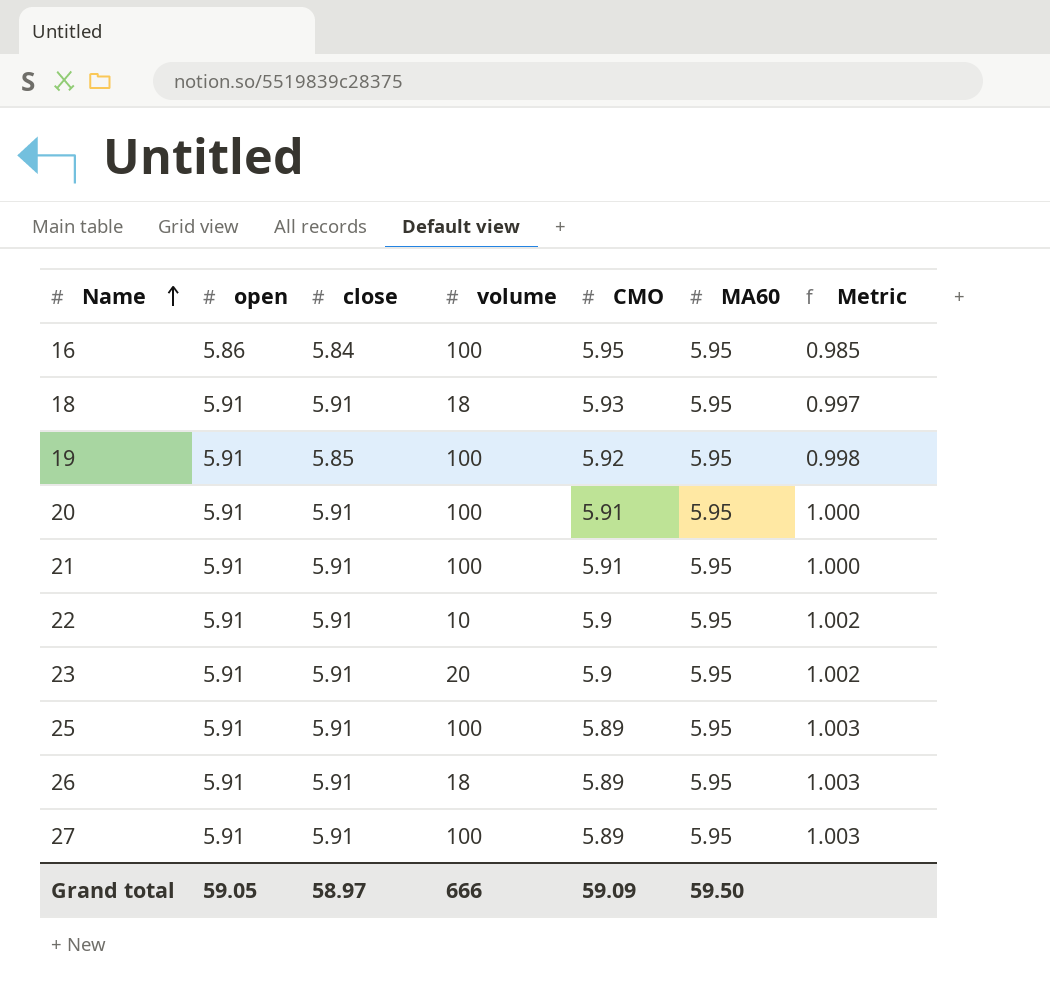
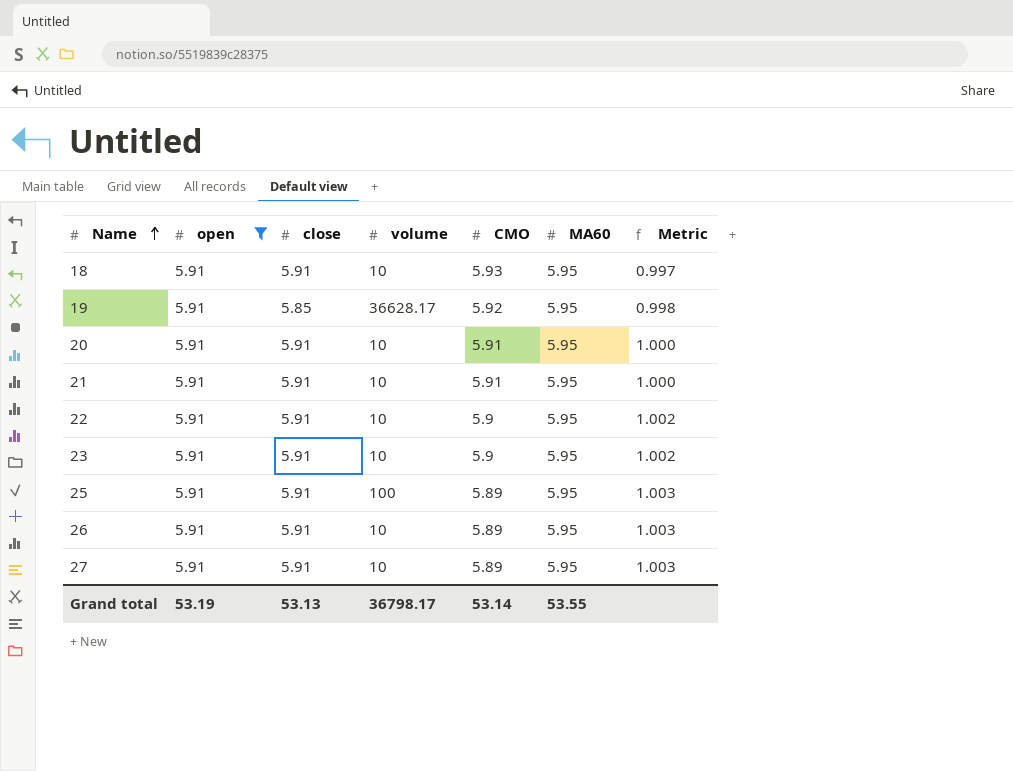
filter: none -> open = 5.91
18 | volume: 18 -> 10
19 | volume: 100 -> 36628.17
20 | volume: 100 -> 10
21 | volume: 100 -> 10
23 | volume: 20 -> 10
26 | volume: 18 -> 10
27 | volume: 100 -> 10
Grand total | open: 59.05 -> 53.19
Grand total | close: 58.97 -> 53.13
Grand total | volume: 666 -> 36798.17
Grand total | CMO: 59.09 -> 53.14
Grand total | MA60: 59.50 -> 53.55

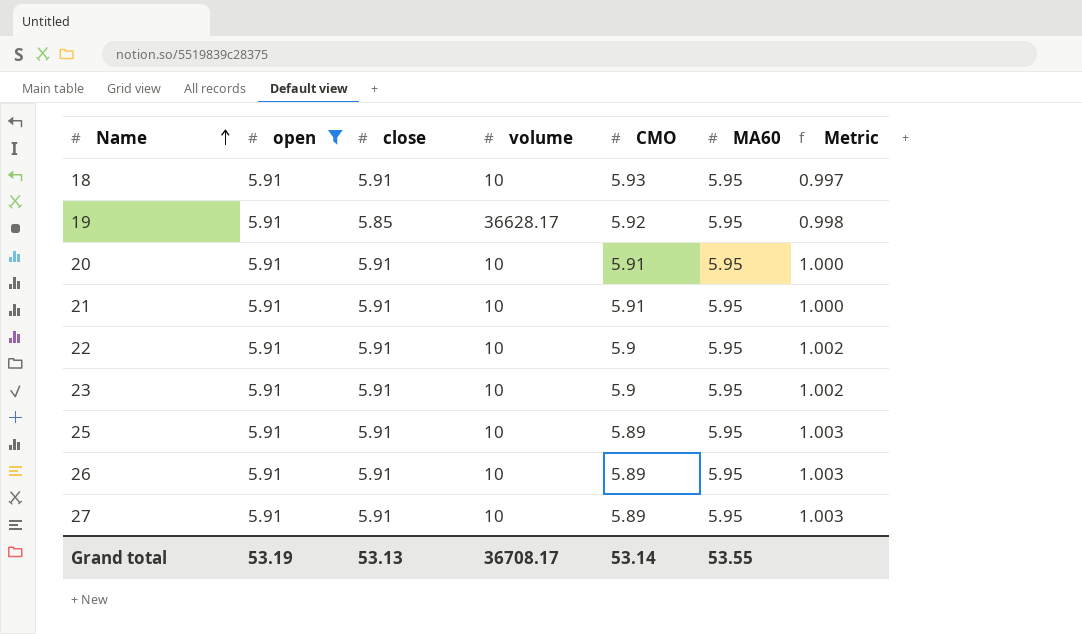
25 | volume: 100 -> 10
Grand total | volume: 36798.17 -> 36708.17

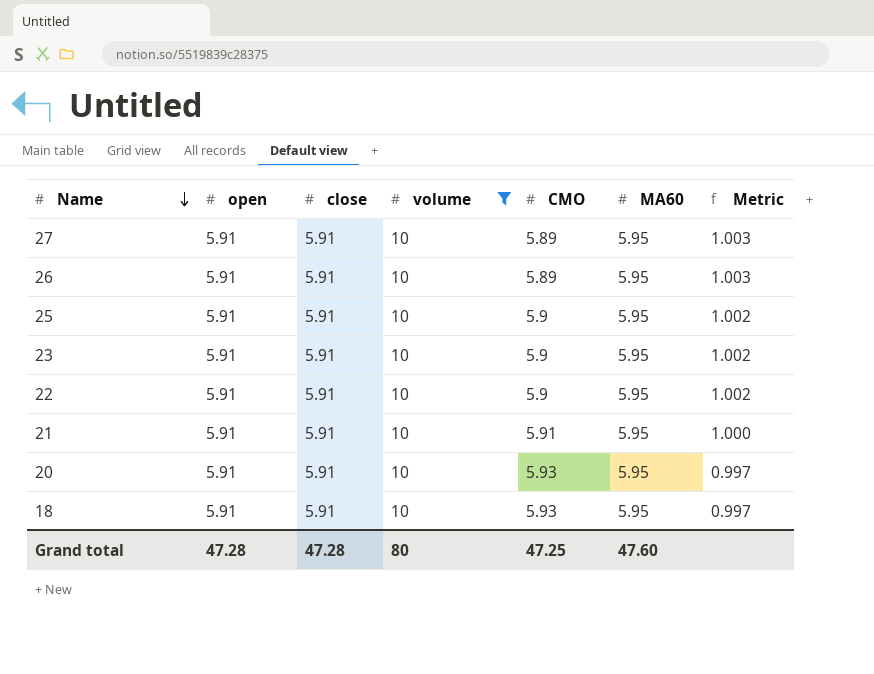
filter: open = 5.91 -> volume = 10
row order: Name ascending -> Name descending
25 | CMO: 5.89 -> 5.9
25 | Metric: 1.003 -> 1.002
20 | CMO: 5.91 -> 5.93
20 | Metric: 1.000 -> 0.997
Grand total | open: 53.19 -> 47.28
Grand total | close: 53.13 -> 47.28
Grand total | volume: 36708.17 -> 80
Grand total | CMO: 53.14 -> 47.25
Grand total | MA60: 53.55 -> 47.60

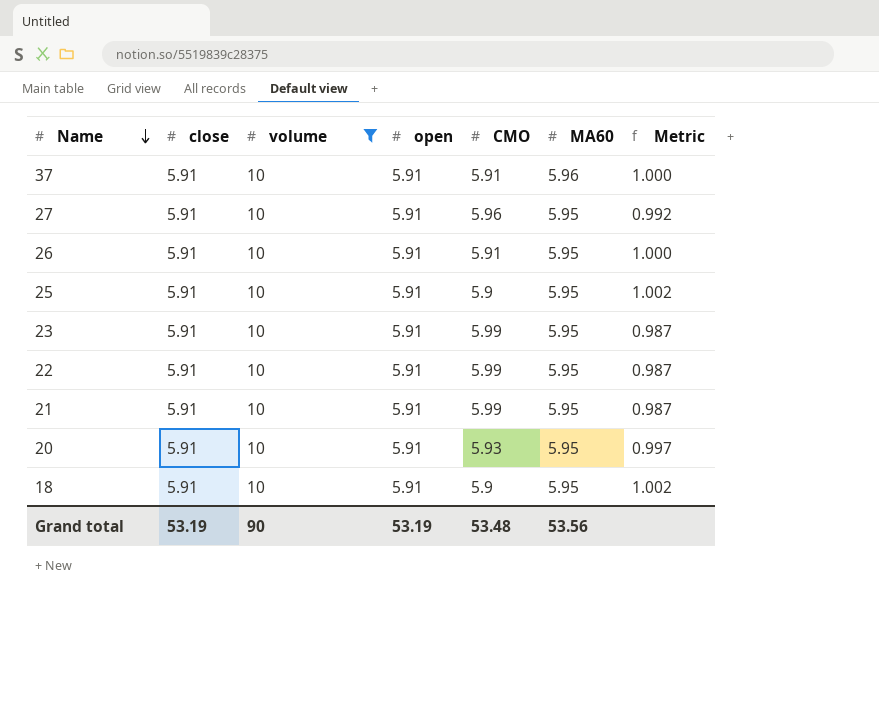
column open | position: 2 -> 4
row 37: none -> 5.91 | 10 | 5.91 | 5.91 | 5.96 | 1.000
27 | CMO: 5.89 -> 5.96
27 | Metric: 1.003 -> 0.992
26 | CMO: 5.89 -> 5.91
26 | Metric: 1.003 -> 1.000
23 | CMO: 5.9 -> 5.99
23 | Metric: 1.002 -> 0.987
22 | CMO: 5.9 -> 5.99
22 | Metric: 1.002 -> 0.987
21 | CMO: 5.91 -> 5.99
21 | Metric: 1.000 -> 0.987
18 | CMO: 5.93 -> 5.9
18 | Metric: 0.997 -> 1.002
Grand total | close: 47.28 -> 53.19
Grand total | volume: 80 -> 90
Grand total | open: 47.28 -> 53.19
Grand total | CMO: 47.25 -> 53.48
Grand total | MA60: 47.60 -> 53.56

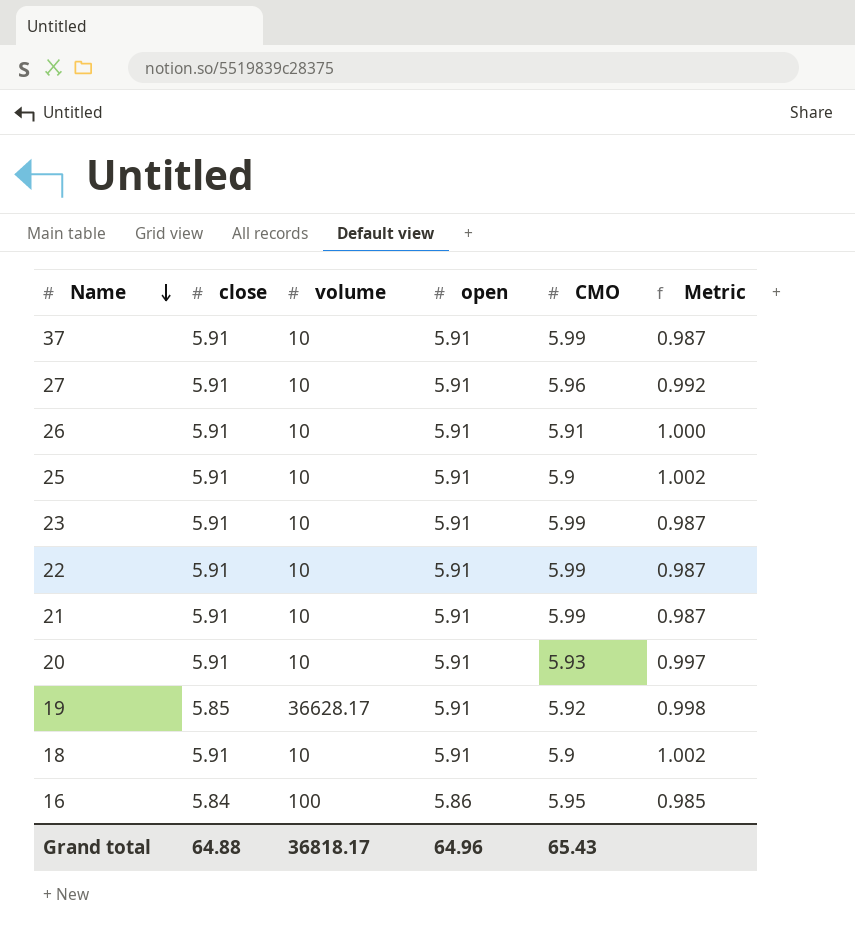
filter: volume = 10 -> none
column MA60 | position: 6 -> none
37 | CMO: 5.91 -> 5.99
37 | Metric: 1.000 -> 0.987
Grand total | close: 53.19 -> 64.88
Grand total | volume: 90 -> 36818.17
Grand total | open: 53.19 -> 64.96
Grand total | CMO: 53.48 -> 65.43

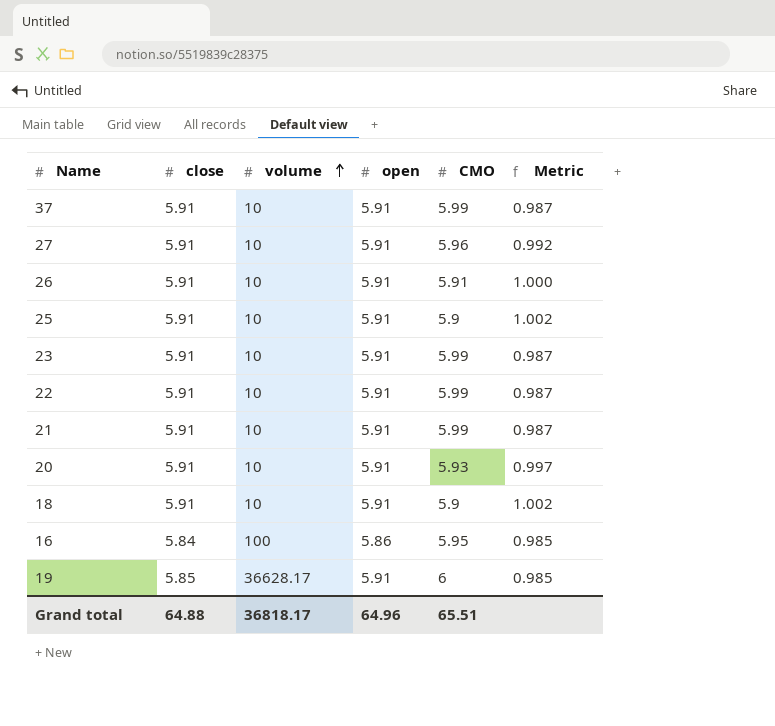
row order: Name descending -> volume ascending
19 | CMO: 5.92 -> 6
19 | Metric: 0.998 -> 0.985
Grand total | CMO: 65.43 -> 65.51

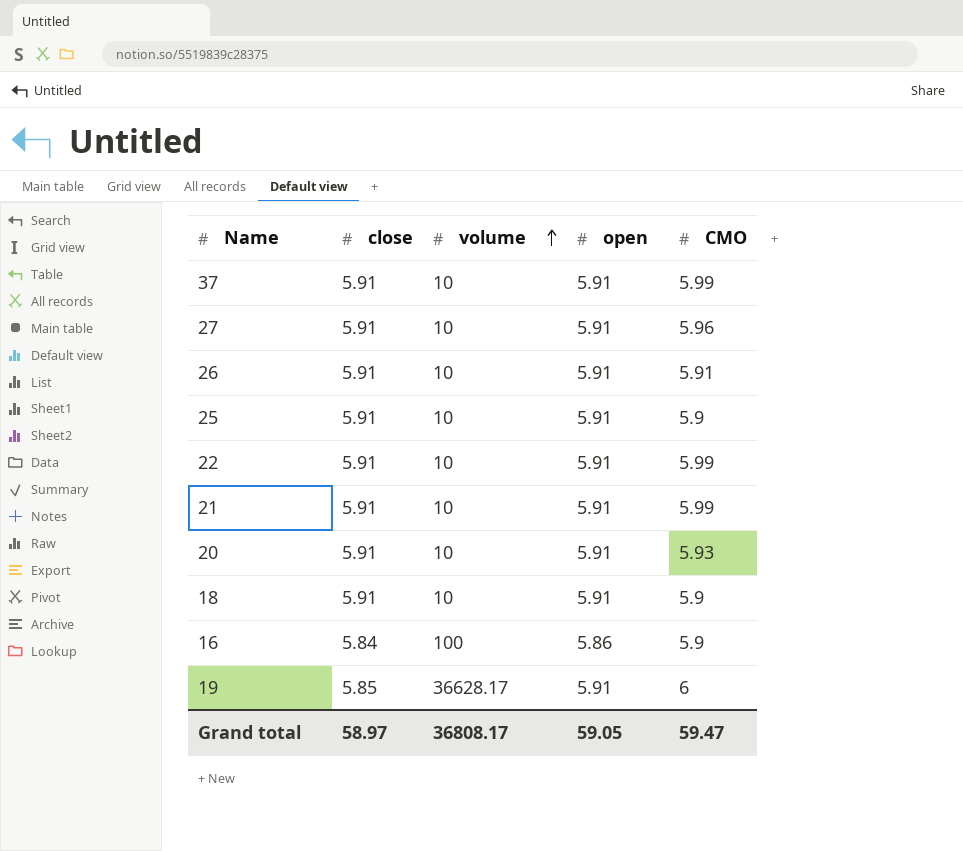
column Metric | formula: [open] / [CMO] -> none
row 23: 5.91 | 10 | 5.91 | 5.99 | 0.987 -> none
16 | CMO: 5.95 -> 5.9
Grand total | close: 64.88 -> 58.97
Grand total | volume: 36818.17 -> 36808.17
Grand total | open: 64.96 -> 59.05
Grand total | CMO: 65.51 -> 59.47

